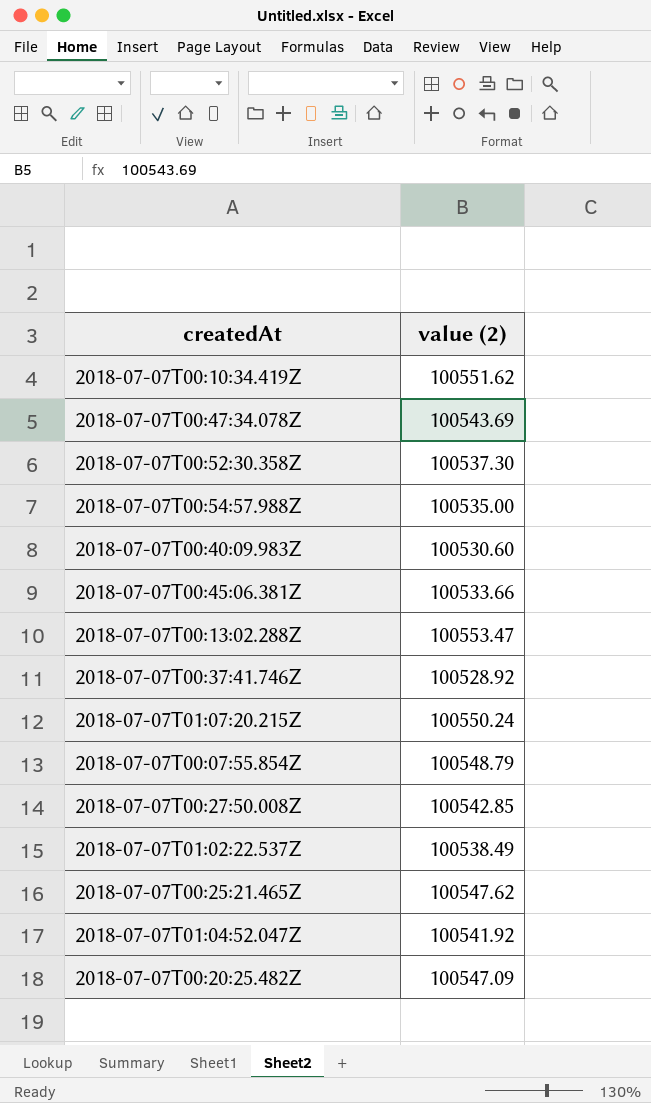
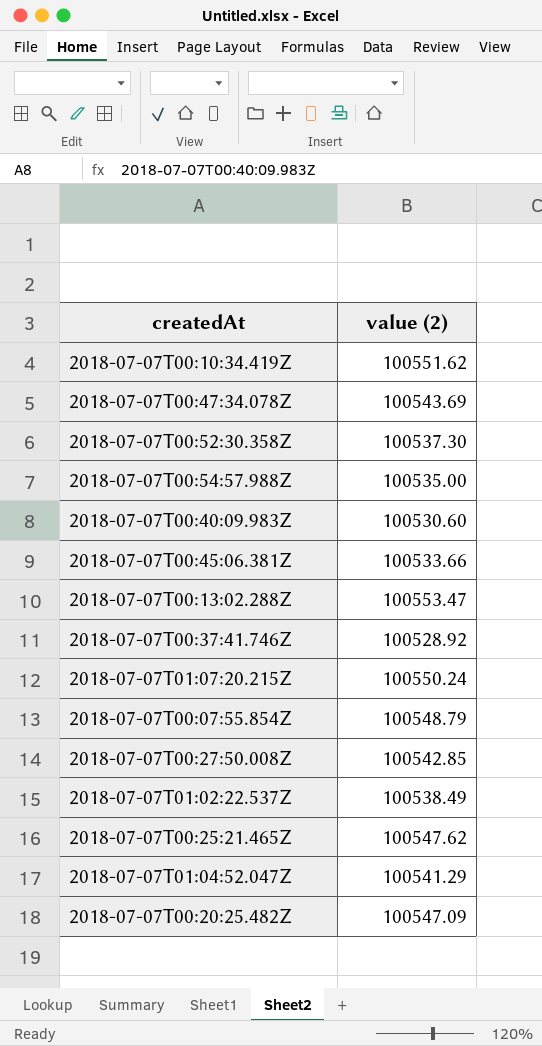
2018-07-07T01:04:52.047Z | value (2): 100541.92 -> 100541.29

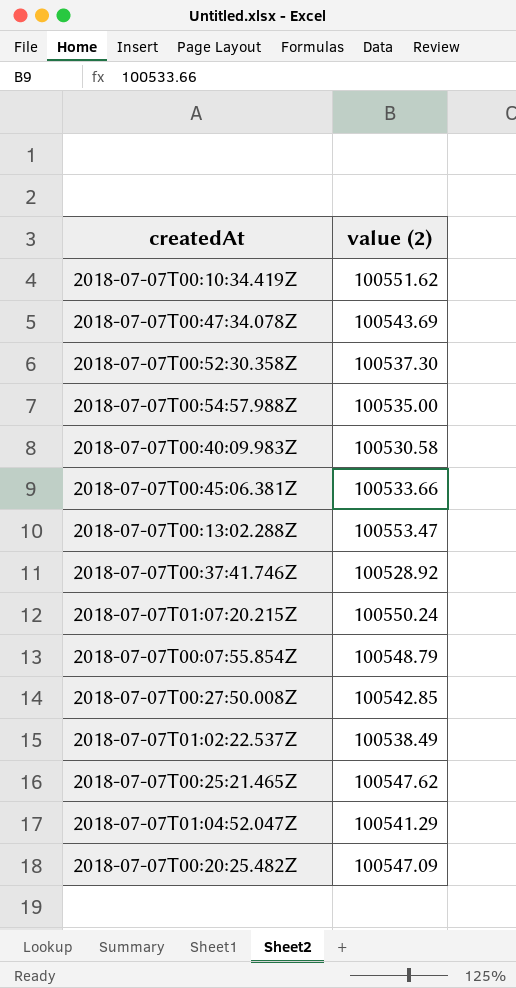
2018-07-07T00:40:09.983Z | value (2): 100530.60 -> 100530.58

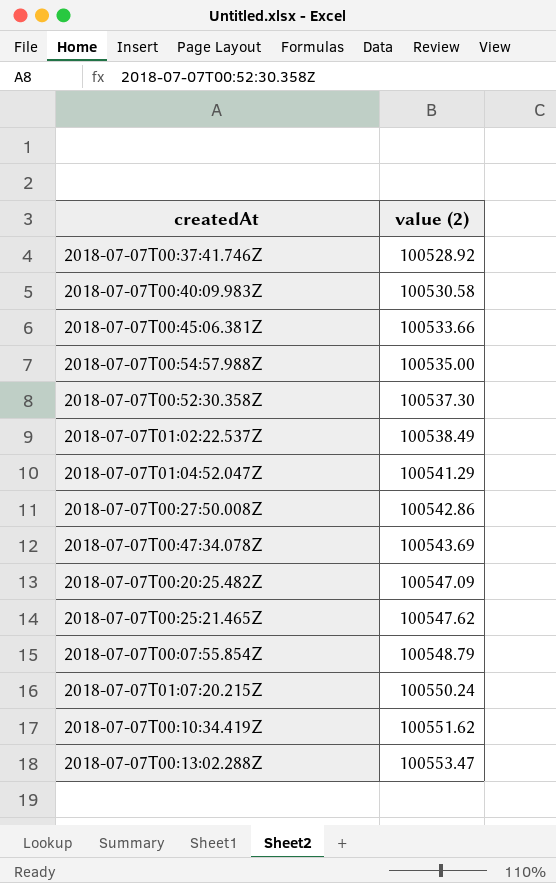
row order: none -> value (2) ascending
2018-07-07T00:27:50.008Z | value (2): 100542.85 -> 100542.86

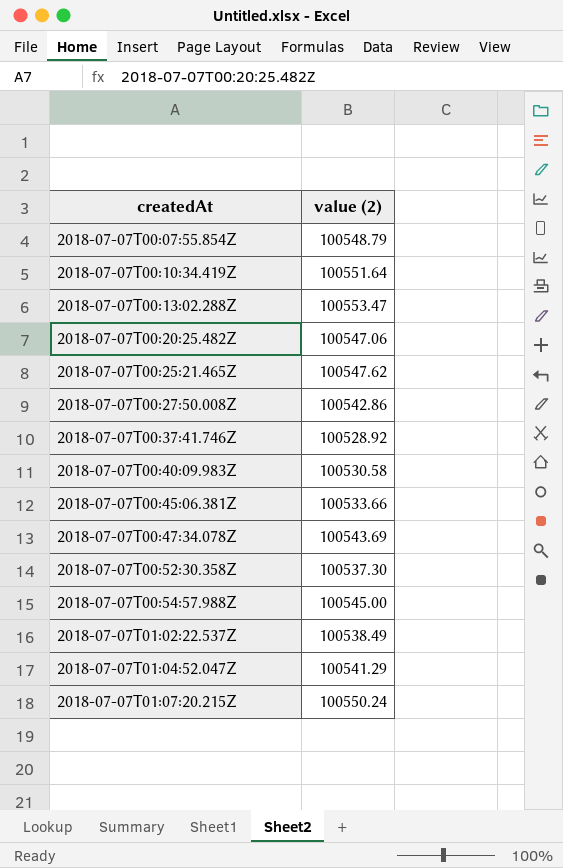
row order: value (2) ascending -> createdAt ascending
2018-07-07T00:10:34.419Z | value (2): 100551.62 -> 100551.64
2018-07-07T00:20:25.482Z | value (2): 100547.09 -> 100547.06
2018-07-07T00:54:57.988Z | value (2): 100535.00 -> 100545.00

